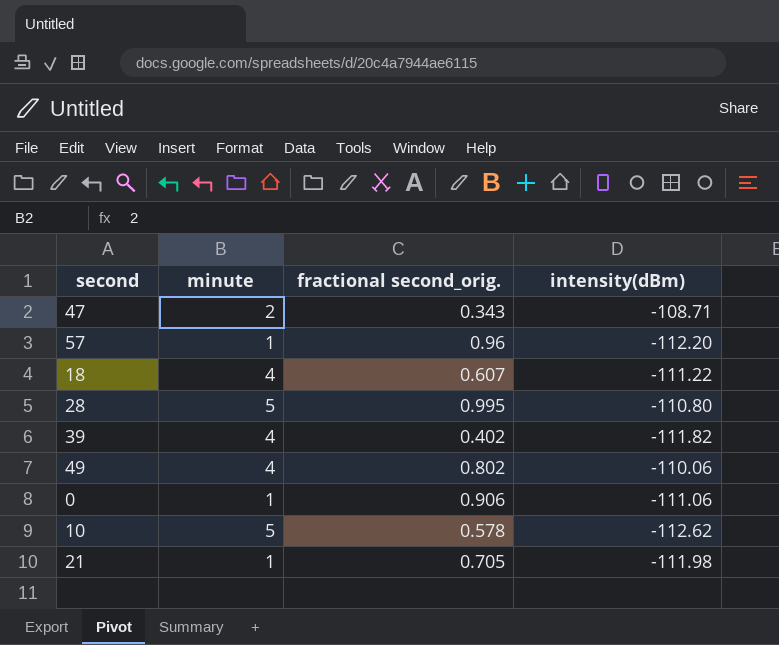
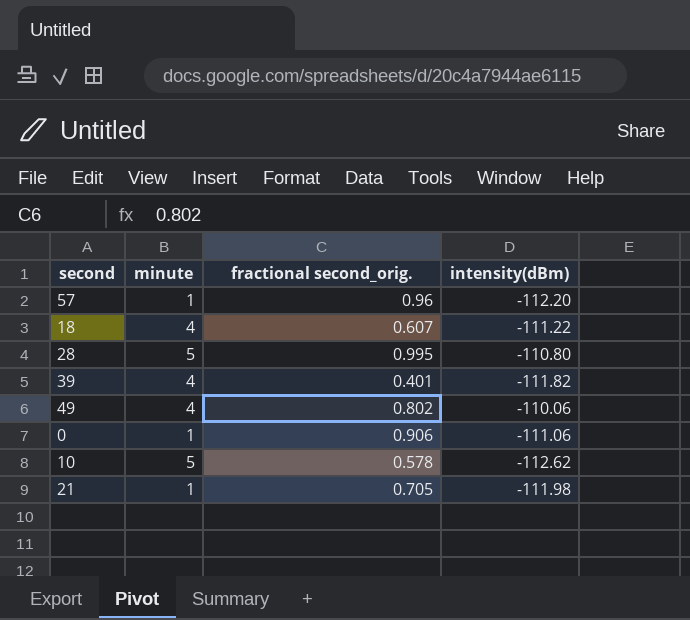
row 47: 2 | 0.343 | -108.71 -> none
39 | fractional second_orig.: 0.402 -> 0.401

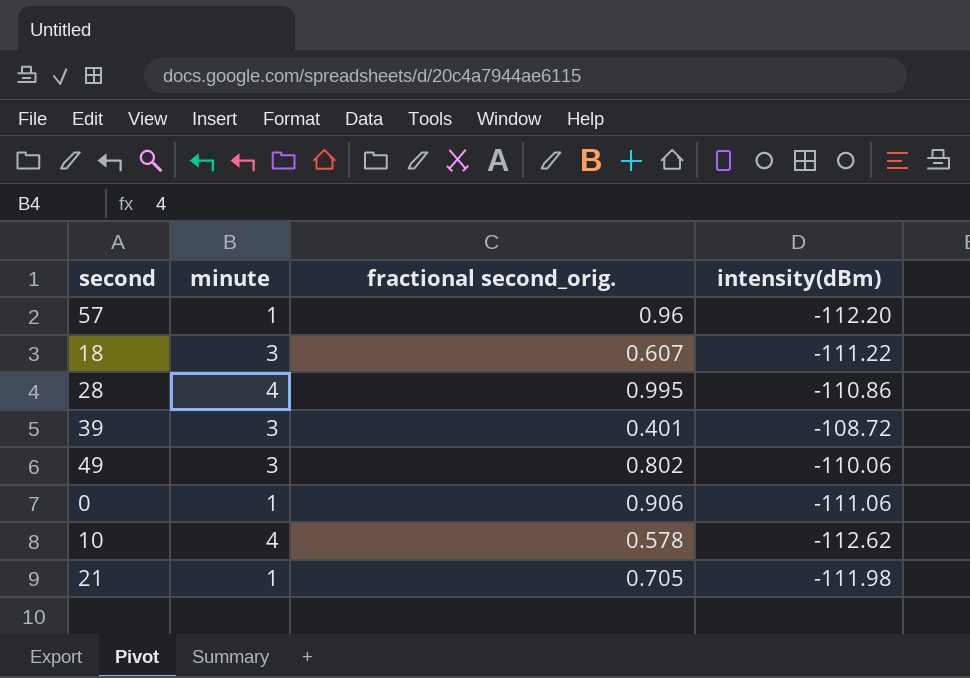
18 | minute: 4 -> 3
28 | minute: 5 -> 4
28 | intensity(dBm): -110.80 -> -110.86
39 | minute: 4 -> 3
39 | intensity(dBm): -111.82 -> -108.72
49 | minute: 4 -> 3
10 | minute: 5 -> 4

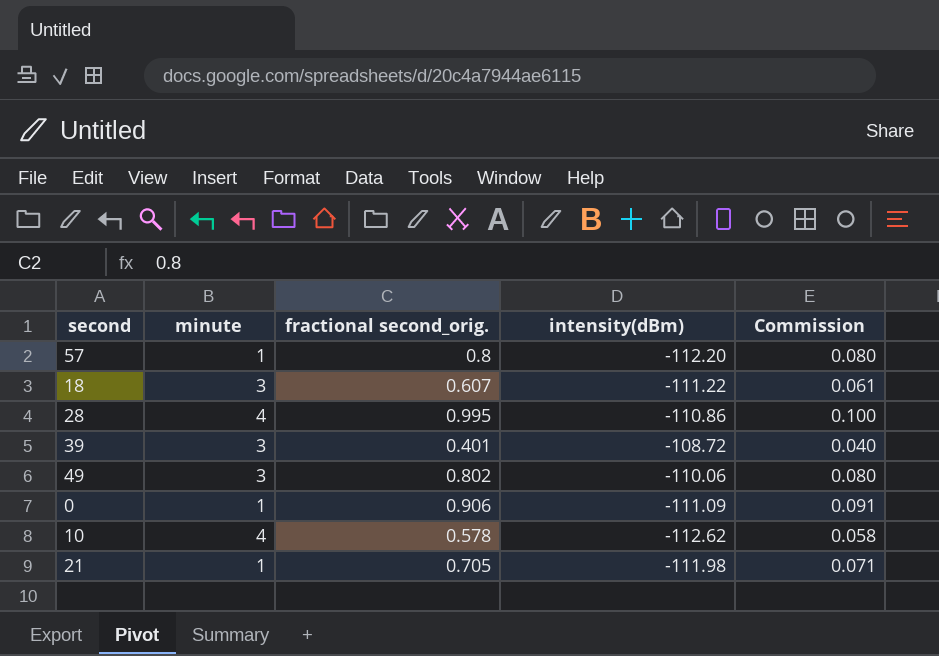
column Commission | formula: none -> [fractional second_orig.] * 0.1
57 | fractional second_orig.: 0.96 -> 0.8
0 | intensity(dBm): -111.06 -> -111.09

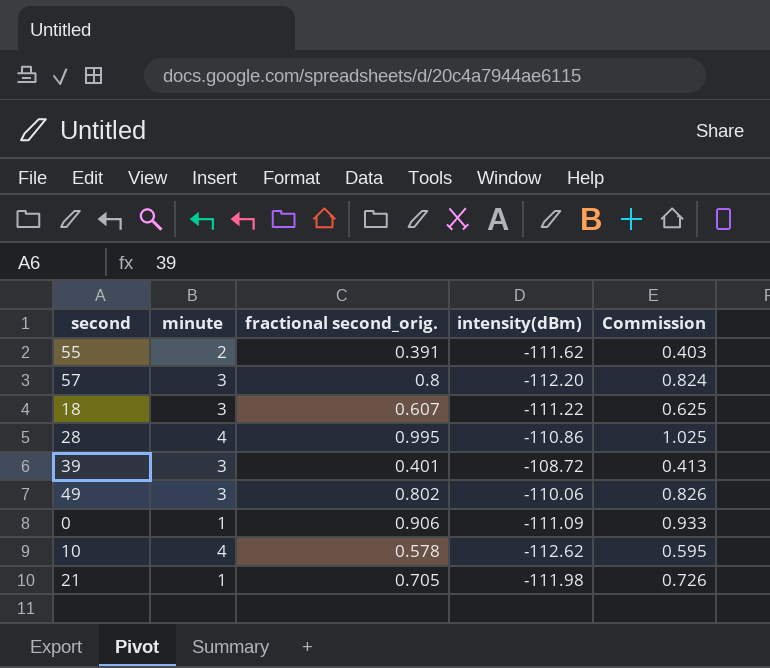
column Commission | formula: [fractional second_orig.] * 0.1 -> [fractional second_orig.] * 1.03
row 55: none -> 2 | 0.391 | -111.62 | 0.403
57 | minute: 1 -> 3

